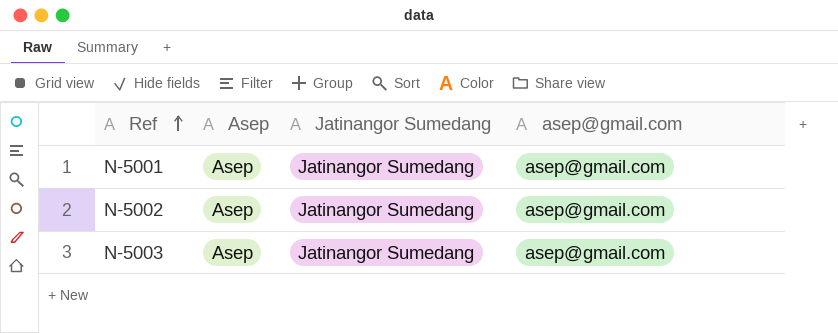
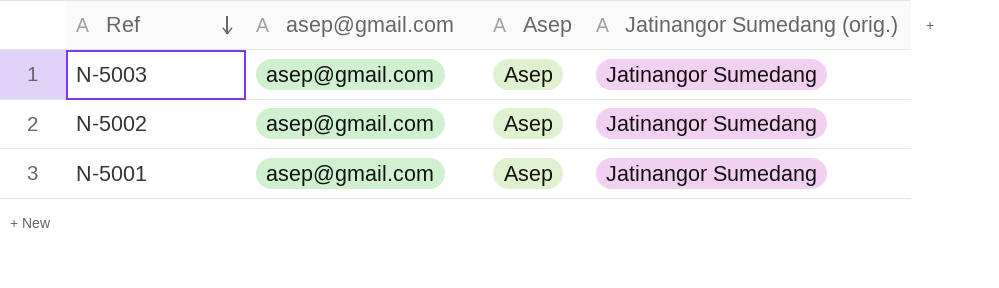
row order: Ref ascending -> Ref descending
column asep@gmail.com | position: 4 -> 2
column name: Jatinangor Sumedang -> Jatinangor Sumedang (orig.)

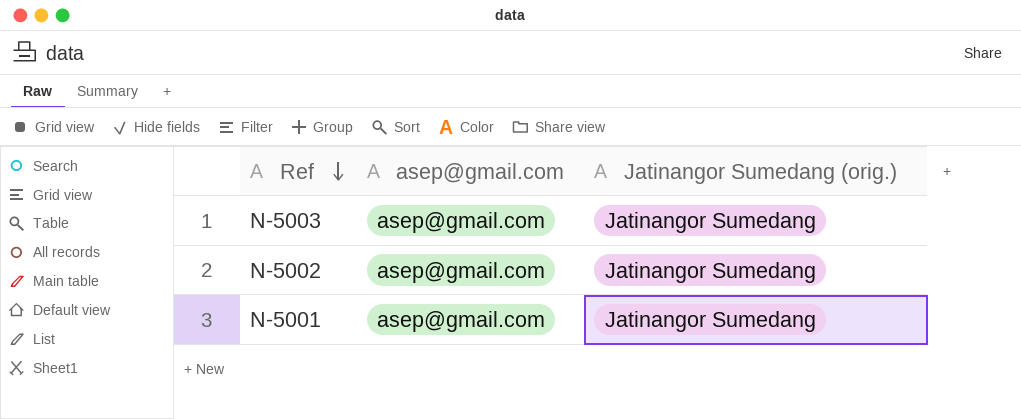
column Asep | position: 3 -> none

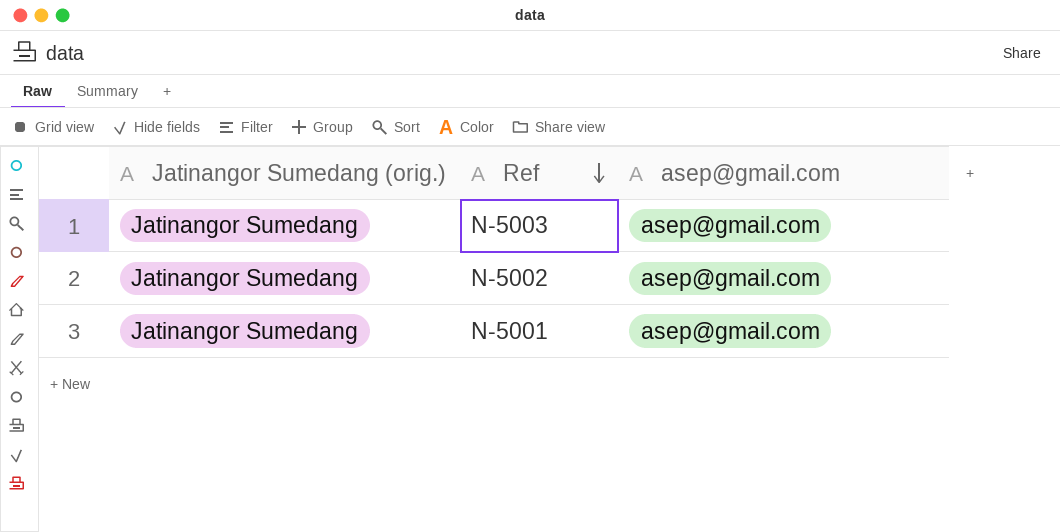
column Jatinangor Sumedang (orig.) | position: 3 -> 1

